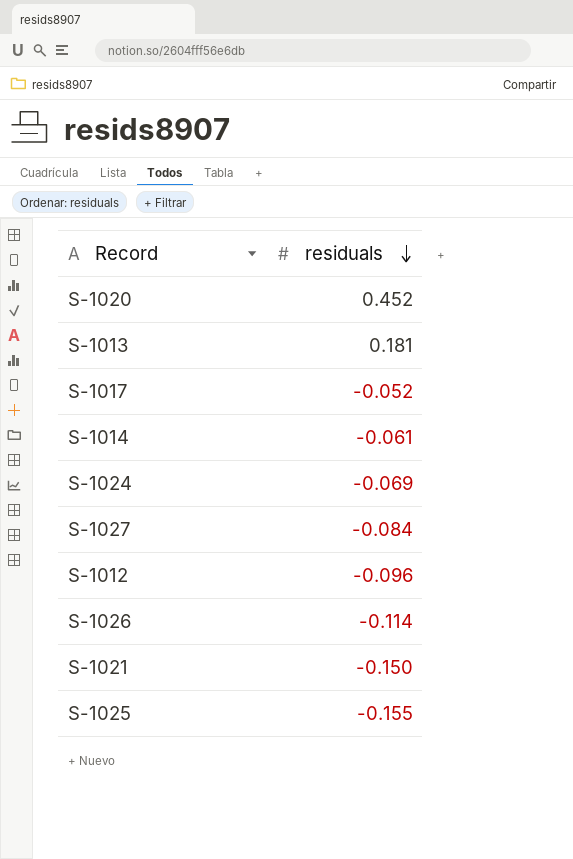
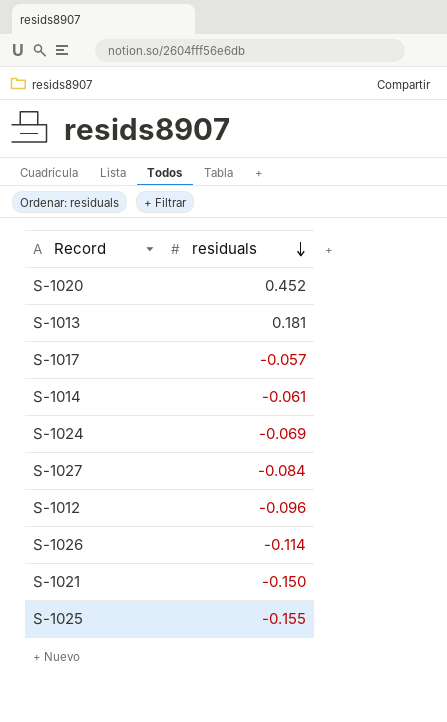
S-1017 | residuals: -0.052 -> -0.057

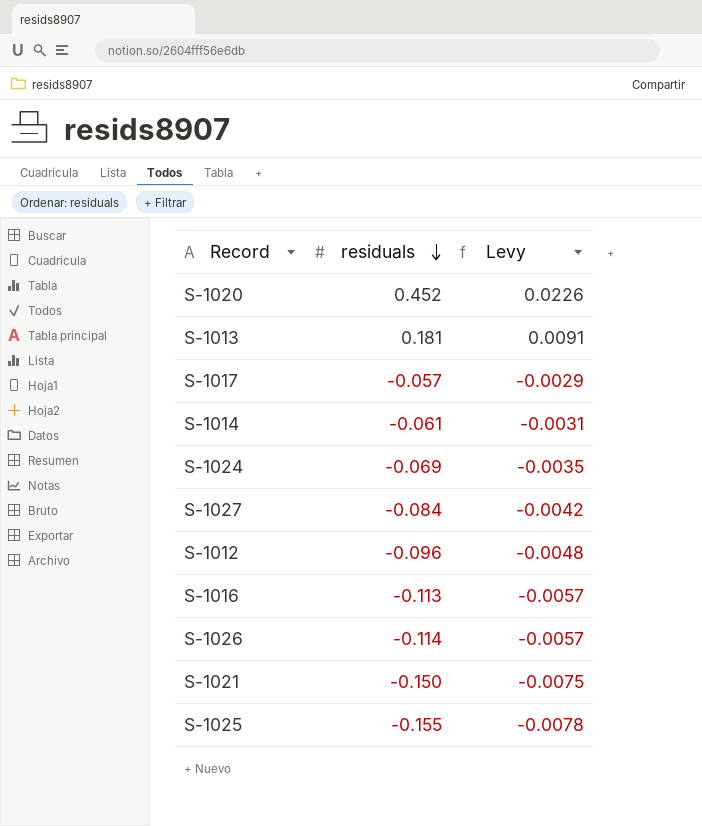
column Levy | formula: none -> [residuals] * 0.05
row S-1016: none -> -0.113 | -0.0057

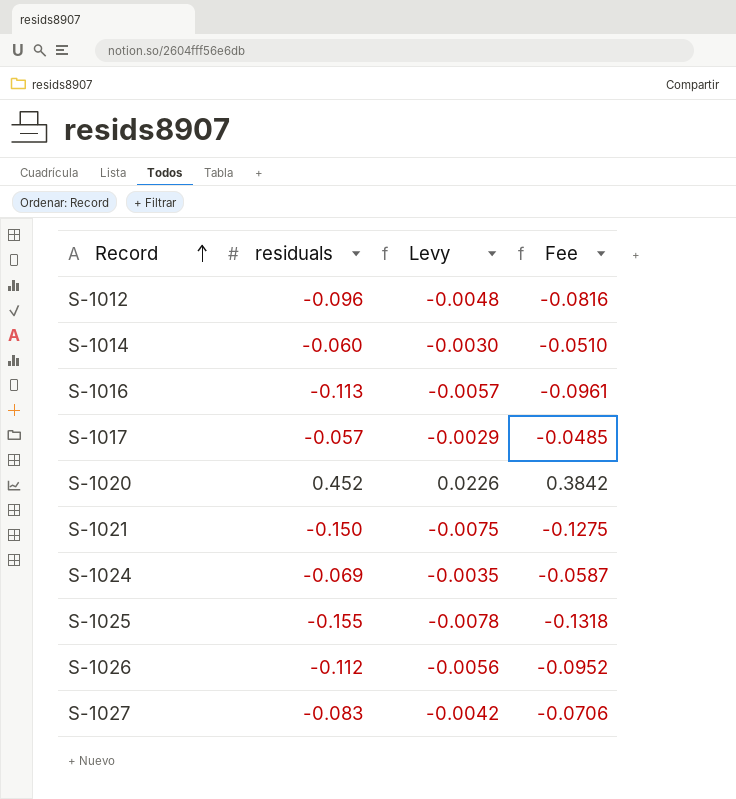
row order: residuals descending -> Record ascending
column Fee | formula: none -> [residuals] * 0.85
row S-1013: 0.181 | 0.0091 -> none
S-1014 | residuals: -0.061 -> -0.060
S-1014 | Levy: -0.0031 -> -0.0030
S-1026 | residuals: -0.114 -> -0.112
S-1026 | Levy: -0.0057 -> -0.0056
S-1027 | residuals: -0.084 -> -0.083

